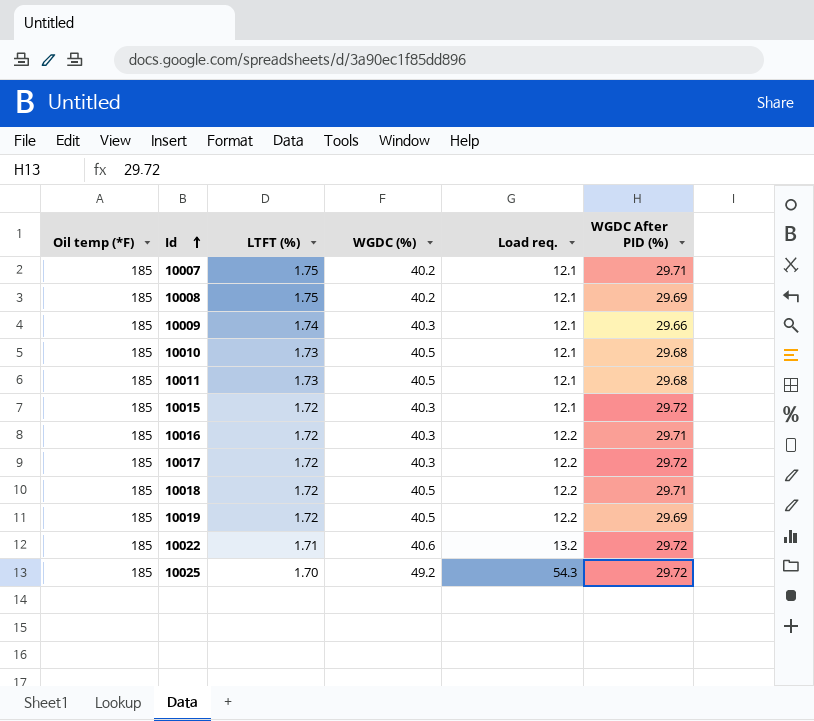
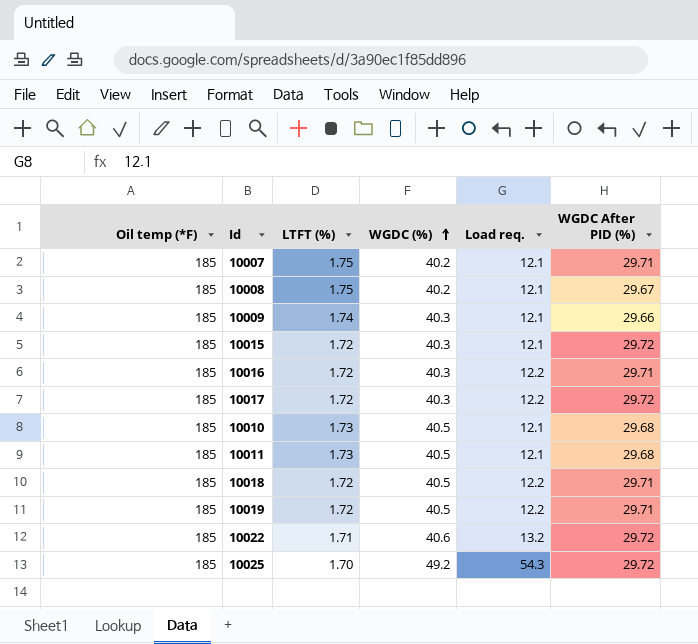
row order: Id ascending -> WGDC (%) ascending
10008 | WGDC After PID (%): 29.69 -> 29.67
10019 | WGDC After PID (%): 29.69 -> 29.71

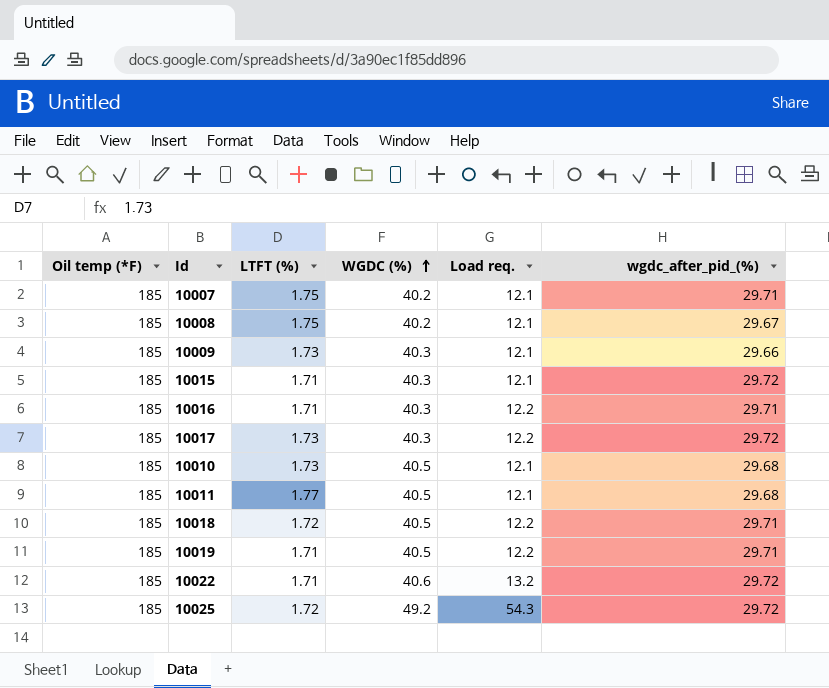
column name: WGDC After PID (%) -> wgdc_after_pid_(%)
10009 | LTFT (%): 1.74 -> 1.73
10015 | LTFT (%): 1.72 -> 1.71
10016 | LTFT (%): 1.72 -> 1.71
10017 | LTFT (%): 1.72 -> 1.73
10011 | LTFT (%): 1.73 -> 1.77
10019 | LTFT (%): 1.72 -> 1.71
10025 | LTFT (%): 1.70 -> 1.72

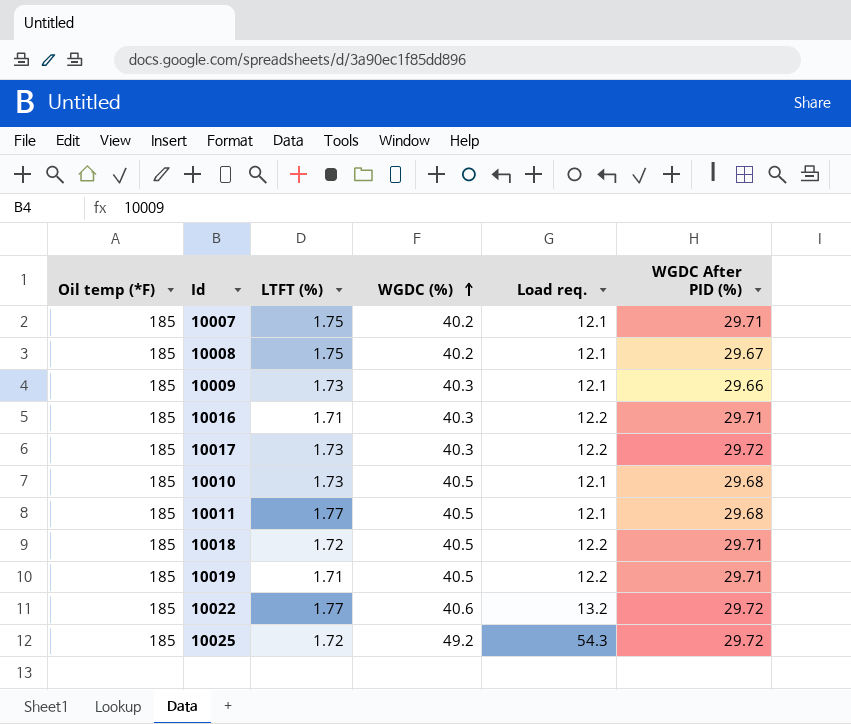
column name: wgdc_after_pid_(%) -> WGDC After PID (%)
row 10015: 185 | 1.71 | 40.3 | 12.1 | 29.72 -> none
10022 | LTFT (%): 1.71 -> 1.77

